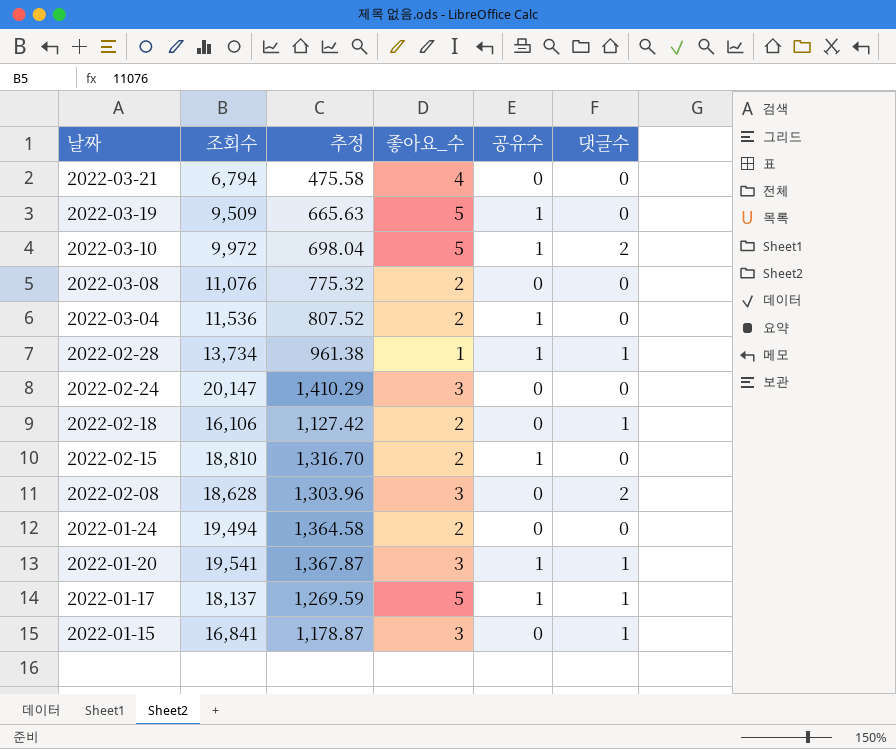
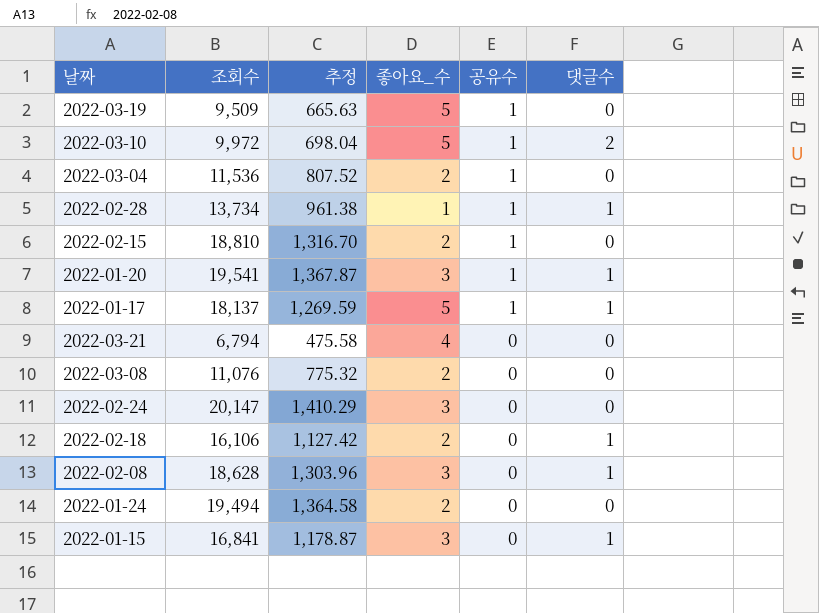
row order: 날짜 descending -> 공유수 descending
2022-02-08 | 댓글수: 2 -> 1

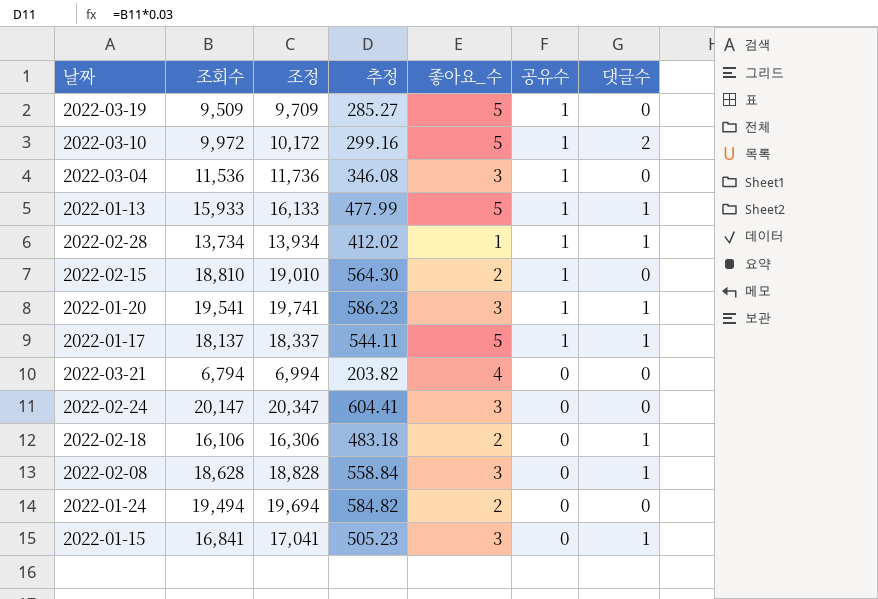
column 조정 | formula: none -> [조회수] + 200
column 추정 | formula: [조회수] * 0.07 -> [조회수] * 0.03
row 2022-03-08: 11,076 | 775.32 | 2 | 0 | 0 -> none
2022-03-04 | 좋아요_수: 2 -> 3
row 2022-01-13: none -> 15,933 | 16,133 | 477.99 | 5 | 1 | 1

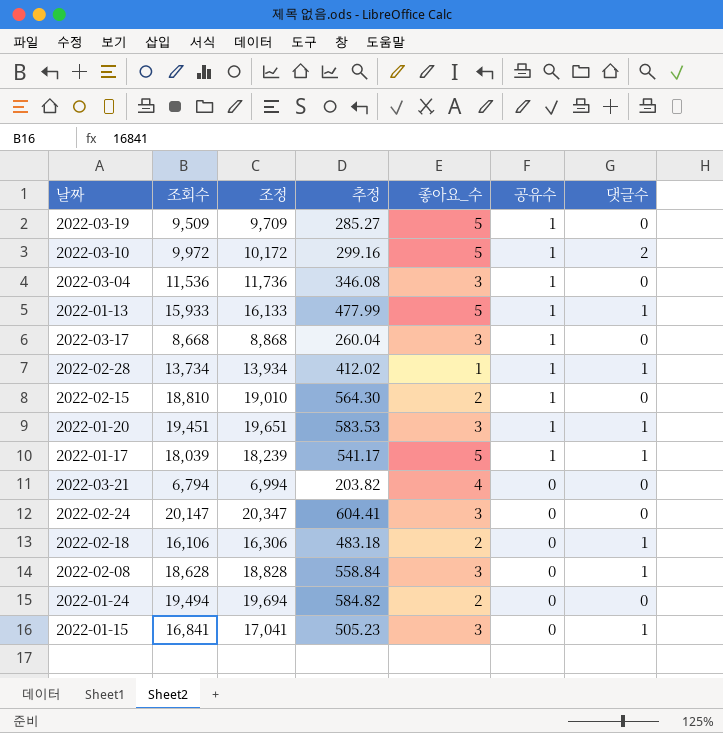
row 2022-03-17: none -> 8,668 | 8,868 | 260.04 | 3 | 1 | 0
2022-01-20 | 조회수: 19,541 -> 19,451
2022-01-20 | 조정: 19,741 -> 19,651
2022-01-20 | 추정: 586.23 -> 583.53
2022-01-17 | 조회수: 18,137 -> 18,039
2022-01-17 | 조정: 18,337 -> 18,239
2022-01-17 | 추정: 544.11 -> 541.17

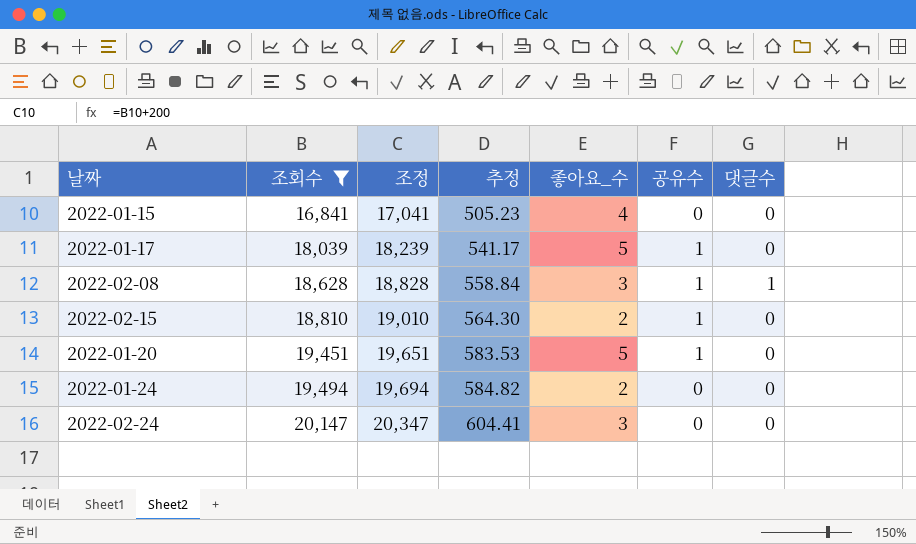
filter: none -> 조회수 >= 16,841
row order: 공유수 descending -> 조회수 ascending
2022-01-15 | 좋아요_수: 3 -> 4
2022-01-15 | 댓글수: 1 -> 0
2022-01-17 | 댓글수: 1 -> 0
2022-02-08 | 공유수: 0 -> 1
2022-01-20 | 좋아요_수: 3 -> 5
2022-01-20 | 댓글수: 1 -> 0

